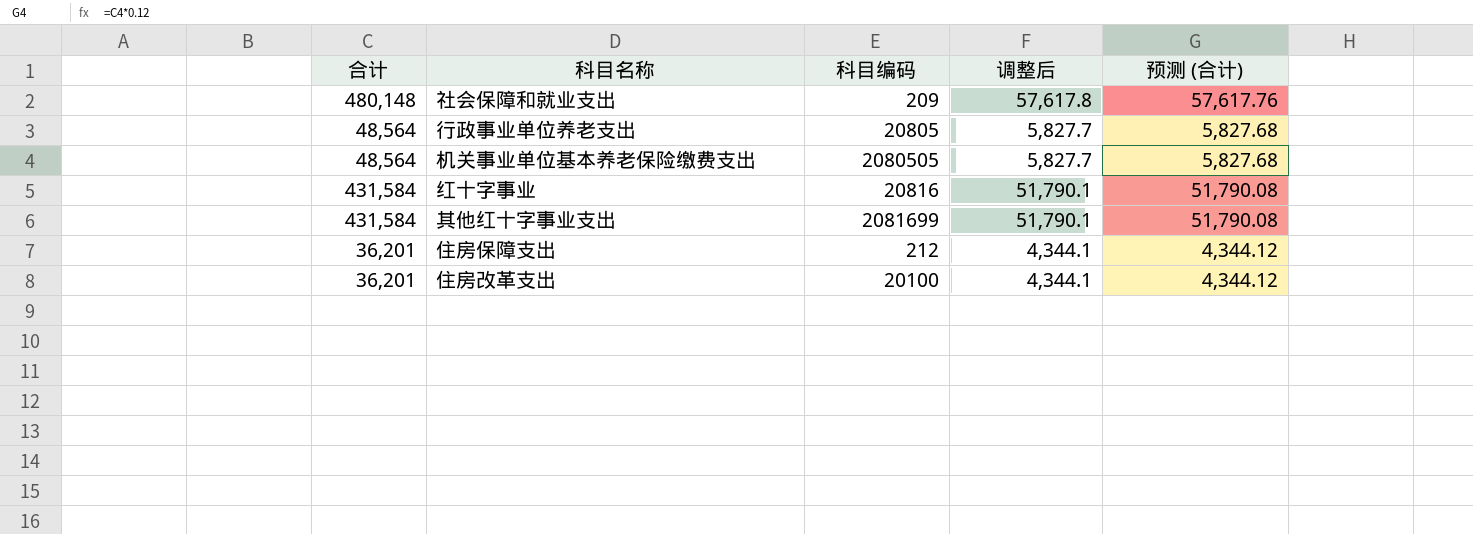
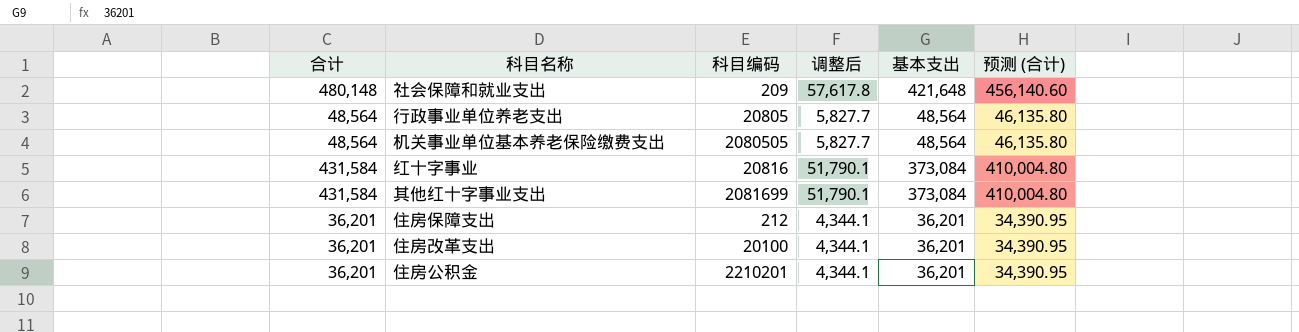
column 基本支出 | position: none -> 5
column 预测 (合计) | formula: [合计] * 0.12 -> [合计] * 0.95
row 住房公积金: none -> 36,201 | 2210201 | 4,344.1 | 36,201 | 34,390.95

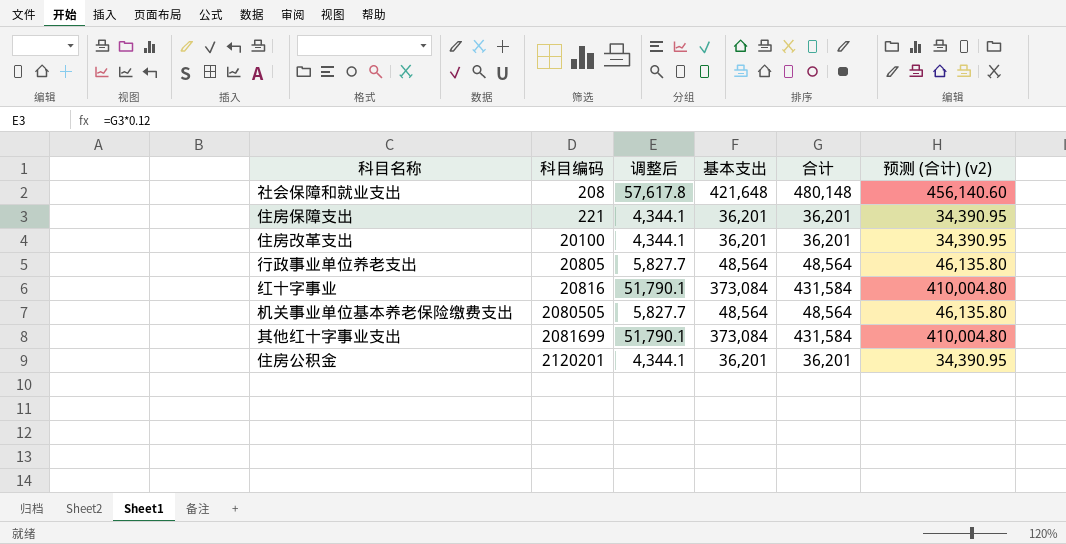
row order: none -> 科目编码 ascending
column 合计 | position: 1 -> 5
column name: 预测 (合计) -> 预测 (合计) (v2)
社会保障和就业支出 | 科目编码: 209 -> 208
住房保障支出 | 科目编码: 212 -> 221
住房公积金 | 科目编码: 2210201 -> 2120201

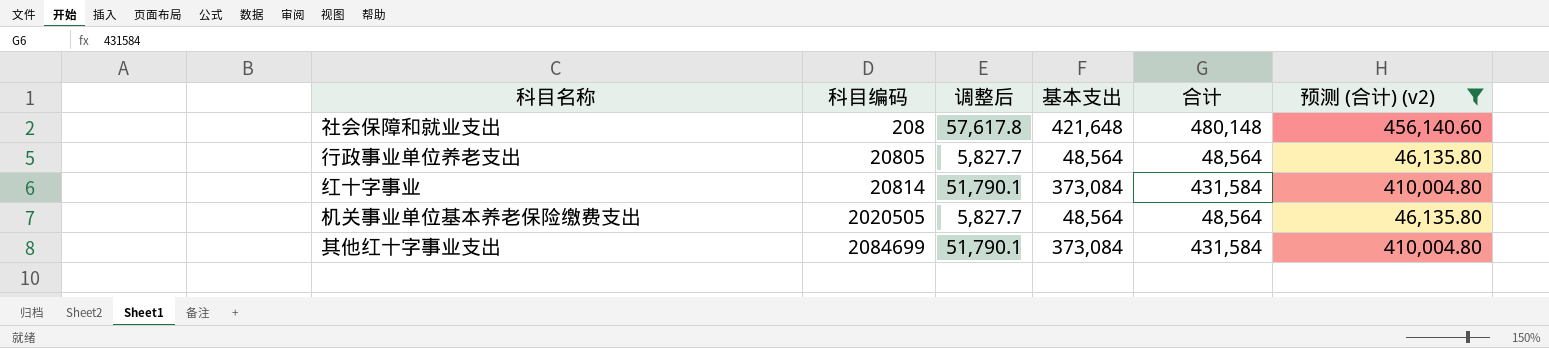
filter: none -> 预测 (合计) (v2) != 34,390.95
红十字事业 | 科目编码: 20816 -> 20814
机关事业单位基本养老保险缴费支出 | 科目编码: 2080505 -> 2020505
其他红十字事业支出 | 科目编码: 2081699 -> 2084699

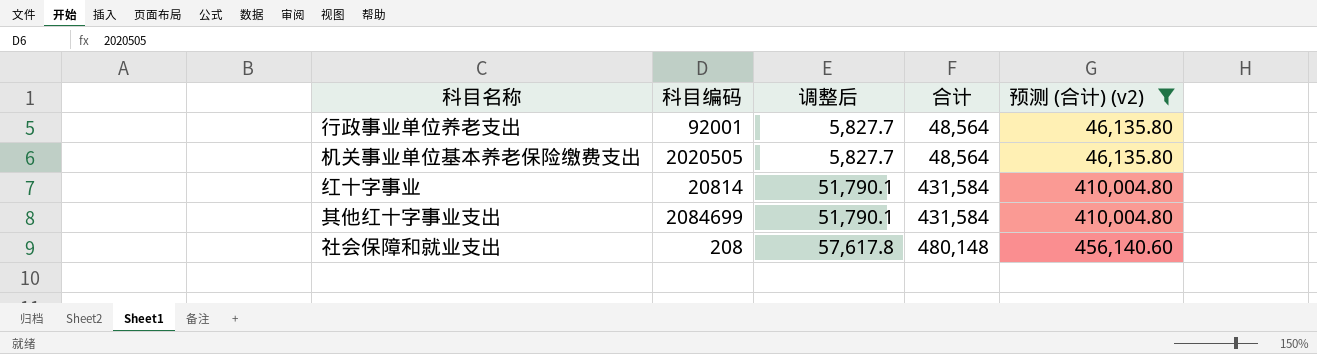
row order: 科目编码 ascending -> 调整后 ascending
column 基本支出 | position: 4 -> none
行政事业单位养老支出 | 科目编码: 20805 -> 92001

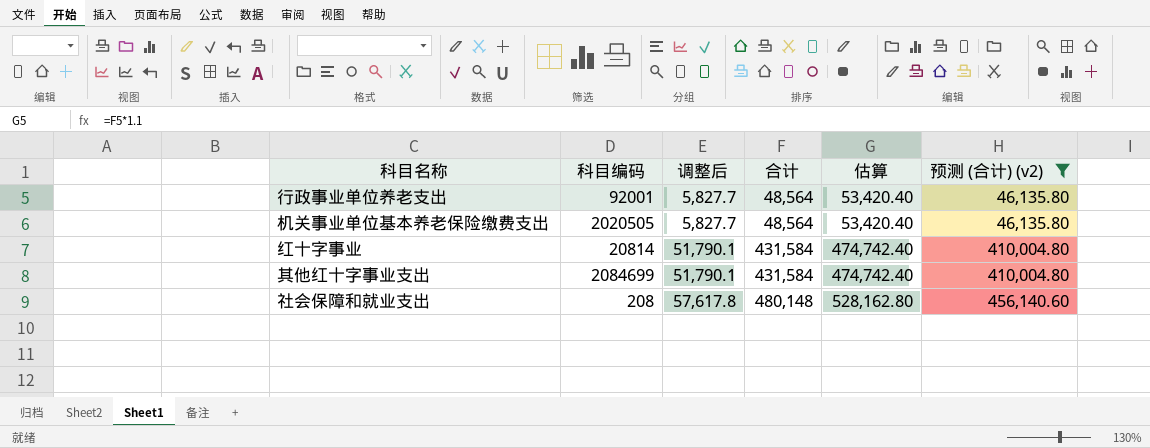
column 估算 | formula: none -> [合计] * 1.1

